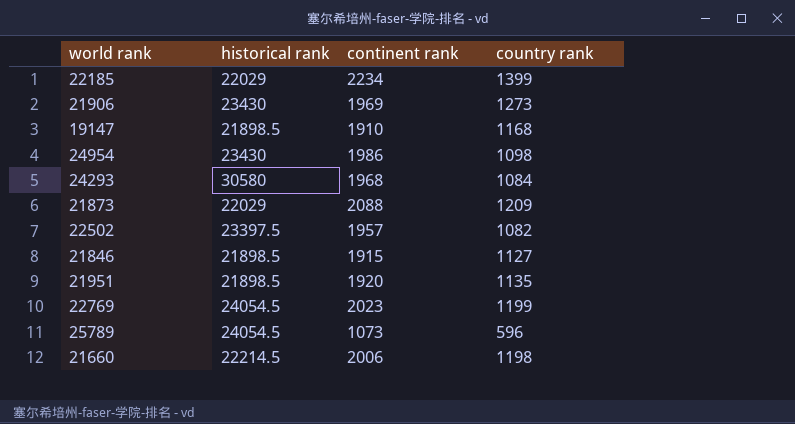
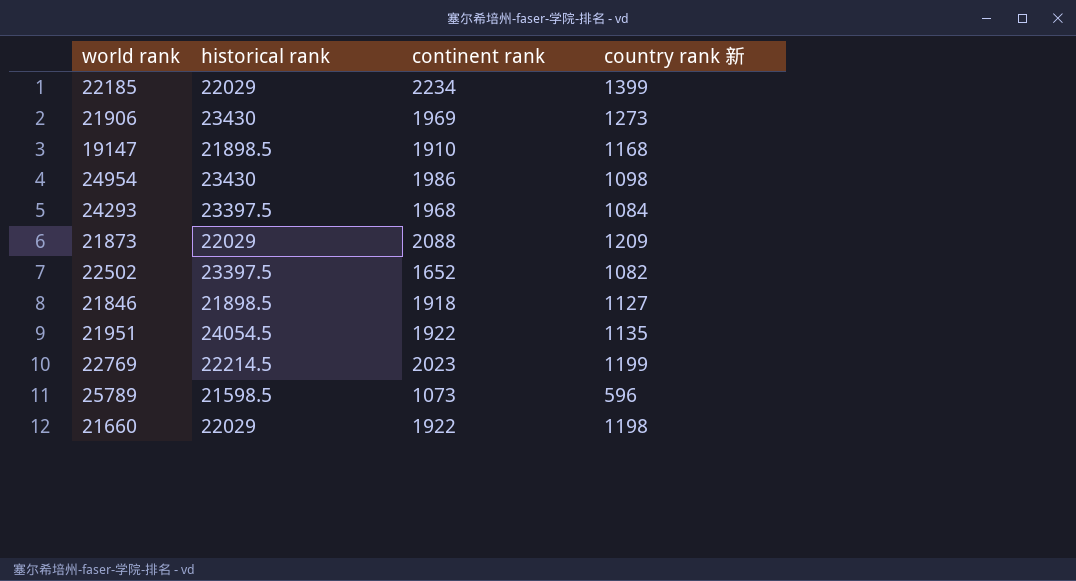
column name: country rank -> country rank 新
24293 | historical rank: 30580 -> 23397.5
22502 | continent rank: 1957 -> 1652
21846 | continent rank: 1915 -> 1918
21951 | historical rank: 21898.5 -> 24054.5
21951 | continent rank: 1920 -> 1922
22769 | historical rank: 24054.5 -> 22214.5
25789 | historical rank: 24054.5 -> 21598.5
21660 | historical rank: 22214.5 -> 22029
21660 | continent rank: 2006 -> 1922

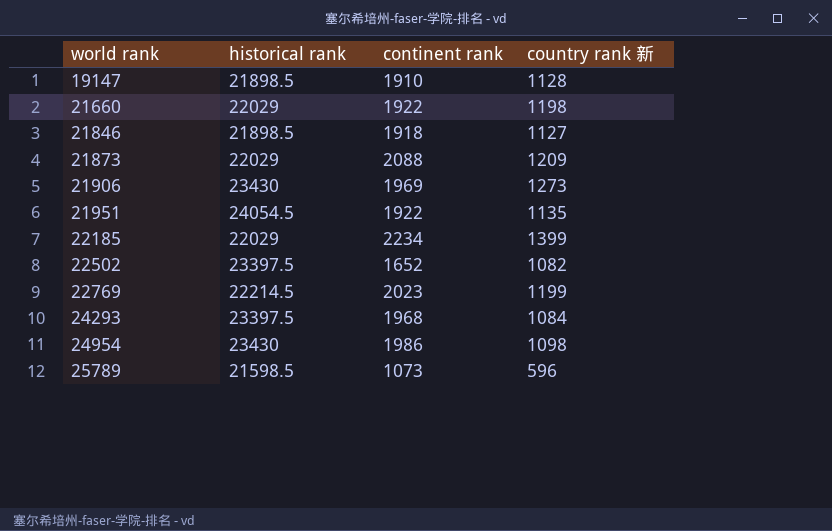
row order: none -> world rank ascending
19147 | country rank 新: 1168 -> 1128

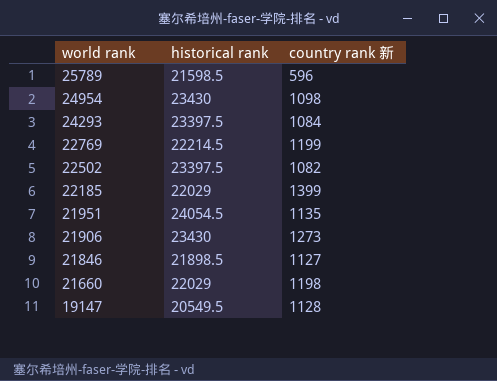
row order: world rank ascending -> world rank descending
column continent rank | position: 3 -> none
row 21873: 22029 | 2088 | 1209 -> none
19147 | historical rank: 21898.5 -> 20549.5

